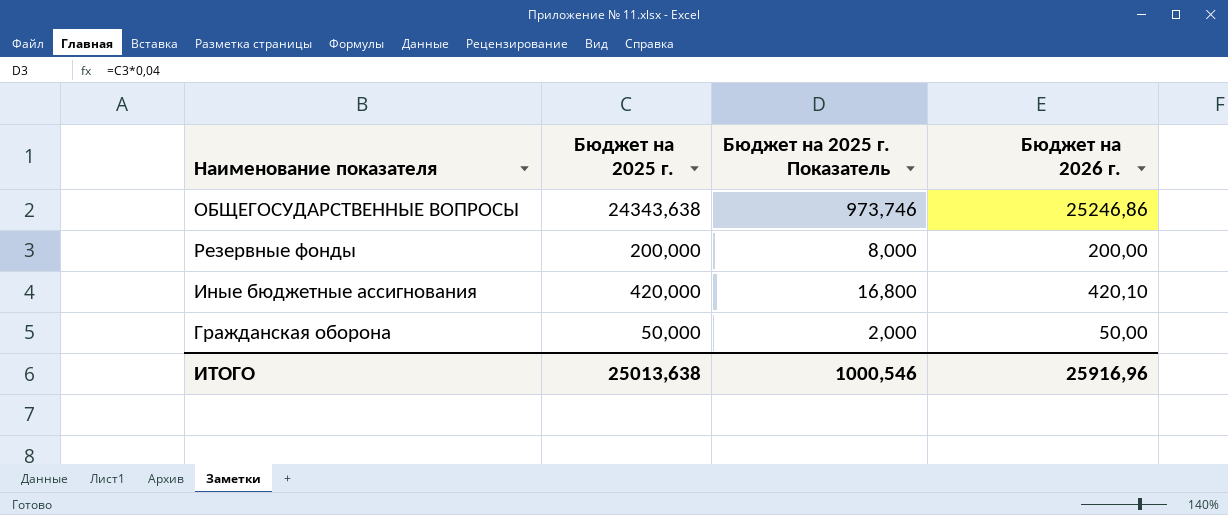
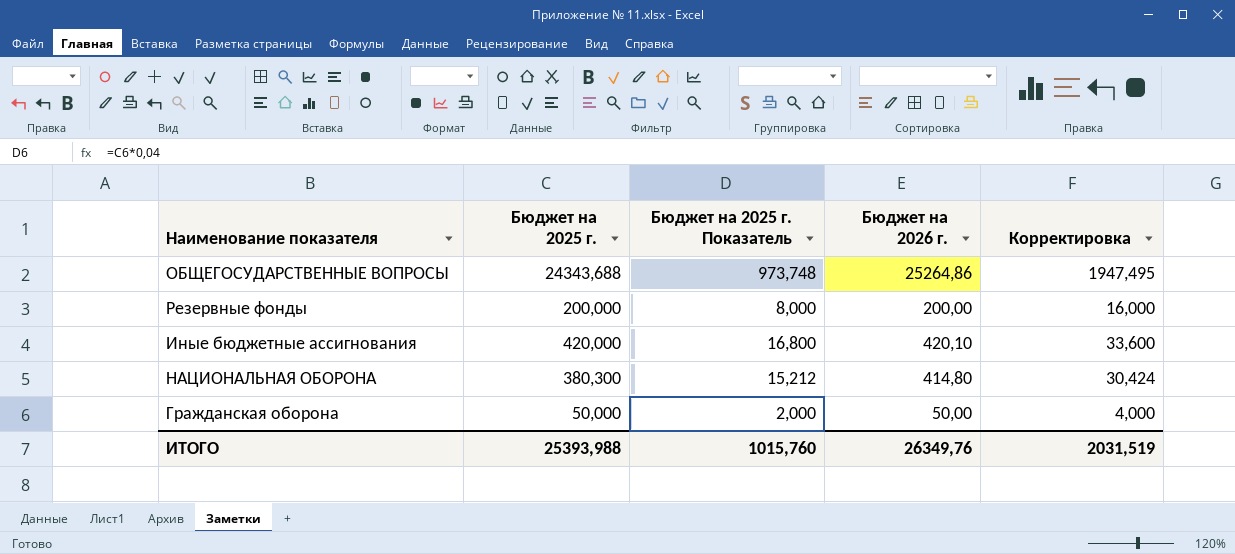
column Корректировка | formula: none -> [Бюджет на 2025 г.] * 0,08
ОБЩЕГОСУДАРСТВЕННЫЕ ВОПРОСЫ | Бюджет на 2025 г.: 24343,638 -> 24343,688
ОБЩЕГОСУДАРСТВЕННЫЕ ВОПРОСЫ | Бюджет на 2025 г. Показатель: 973,746 -> 973,748
ОБЩЕГОСУДАРСТВЕННЫЕ ВОПРОСЫ | Бюджет на 2026 г.: 25246,86 -> 25264,86
row НАЦИОНАЛЬНАЯ ОБОРОНА: none -> 380,300 | 15,212 | 414,80 | 30,424
ИТОГО | Бюджет на 2025 г.: 25013,638 -> 25393,988
ИТОГО | Бюджет на 2025 г. Показатель: 1000,546 -> 1015,760
ИТОГО | Бюджет на 2026 г.: 25916,96 -> 26349,76

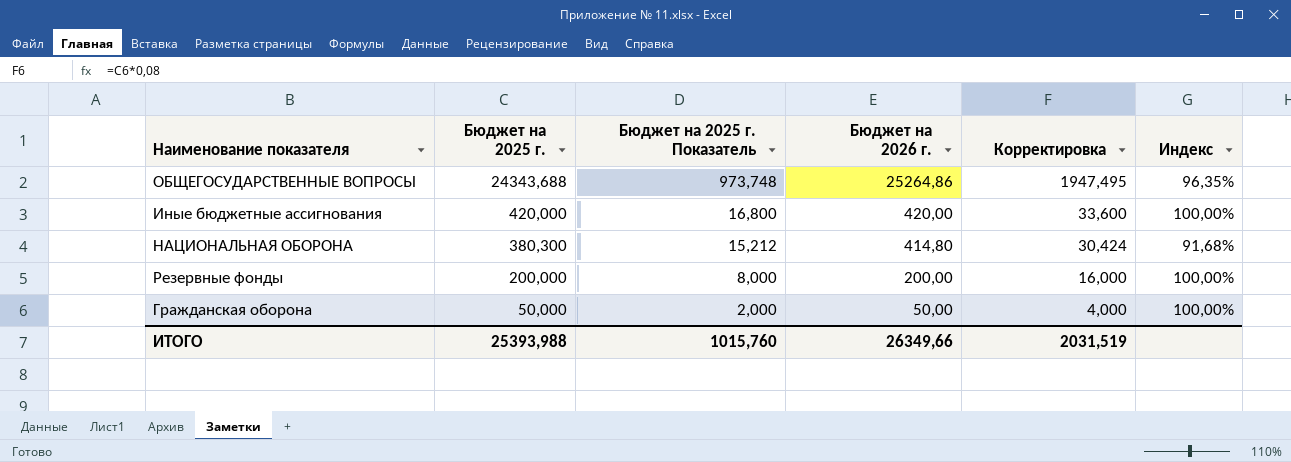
row order: none -> Бюджет на 2025 г. descending
column Индекс | formula: none -> [Бюджет на 2025 г.] / [Бюджет на 2026 г.]
Иные бюджетные ассигнования | Бюджет на 2026 г.: 420,10 -> 420,00
ИТОГО | Бюджет на 2026 г.: 26349,76 -> 26349,66

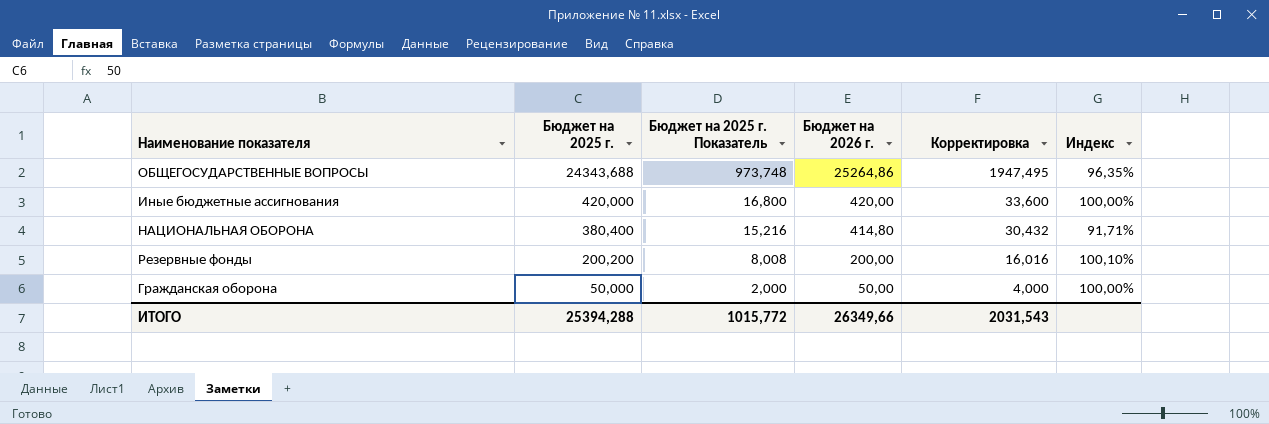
НАЦИОНАЛЬНАЯ ОБОРОНА | Бюджет на 2025 г.: 380,300 -> 380,400
НАЦИОНАЛЬНАЯ ОБОРОНА | Бюджет на 2025 г. Показатель: 15,212 -> 15,216
НАЦИОНАЛЬНАЯ ОБОРОНА | Корректировка: 30,424 -> 30,432
НАЦИОНАЛЬНАЯ ОБОРОНА | Индекс: 91,68% -> 91,71%
Резервные фонды | Бюджет на 2025 г.: 200,000 -> 200,200
Резервные фонды | Бюджет на 2025 г. Показатель: 8,000 -> 8,008
Резервные фонды | Корректировка: 16,000 -> 16,016
Резервные фонды | Индекс: 100,00% -> 100,10%
ИТОГО | Бюджет на 2025 г.: 25393,988 -> 25394,288
ИТОГО | Бюджет на 2025 г. Показатель: 1015,760 -> 1015,772
ИТОГО | Корректировка: 2031,519 -> 2031,543

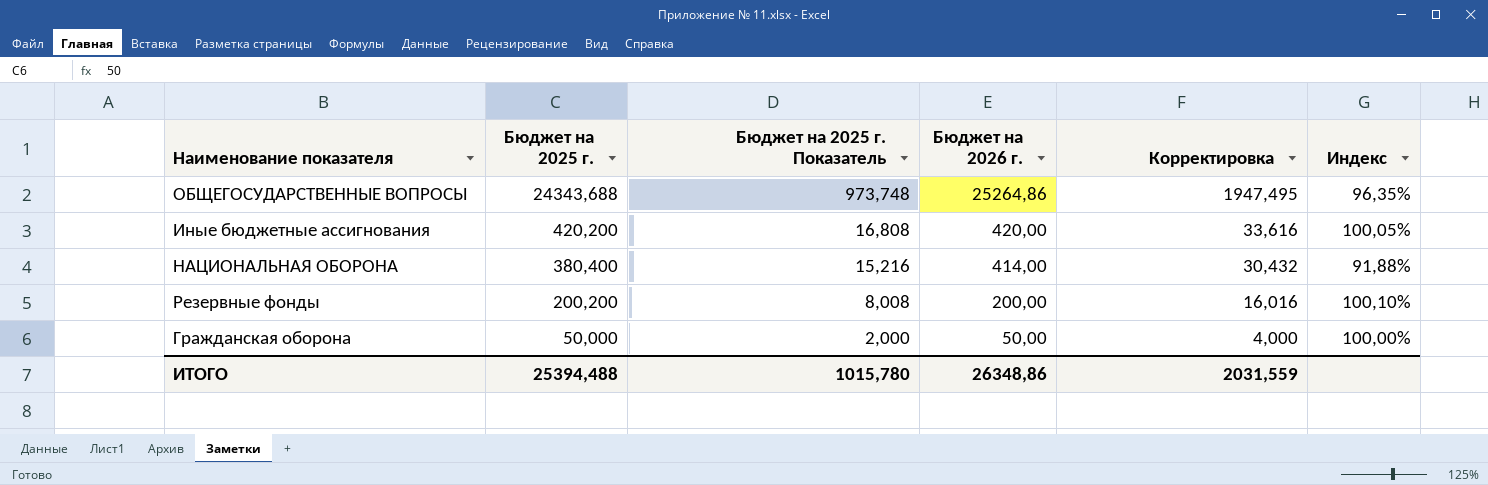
Иные бюджетные ассигнования | Бюджет на 2025 г.: 420,000 -> 420,200
Иные бюджетные ассигнования | Бюджет на 2025 г. Показатель: 16,800 -> 16,808
Иные бюджетные ассигнования | Корректировка: 33,600 -> 33,616
Иные бюджетные ассигнования | Индекс: 100,00% -> 100,05%
НАЦИОНАЛЬНАЯ ОБОРОНА | Бюджет на 2026 г.: 414,80 -> 414,00
НАЦИОНАЛЬНАЯ ОБОРОНА | Индекс: 91,71% -> 91,88%
ИТОГО | Бюджет на 2025 г.: 25394,288 -> 25394,488
ИТОГО | Бюджет на 2025 г. Показатель: 1015,772 -> 1015,780
ИТОГО | Бюджет на 2026 г.: 26349,66 -> 26348,86
ИТОГО | Корректировка: 2031,543 -> 2031,559

